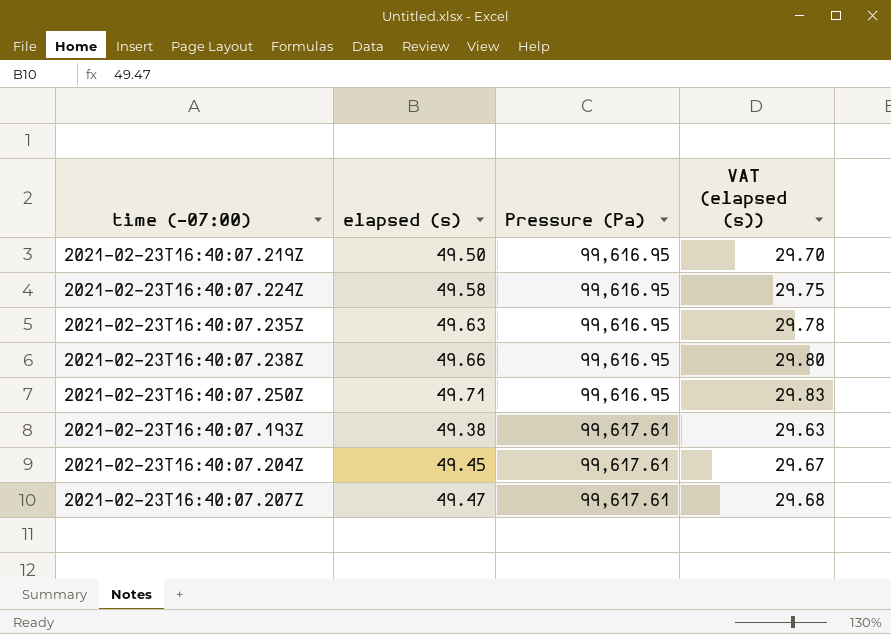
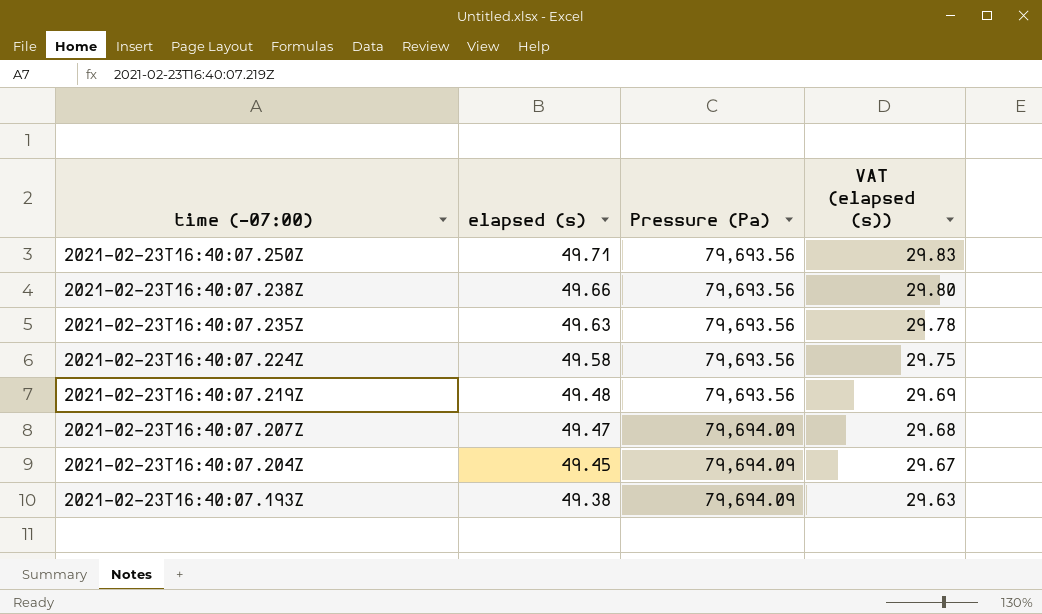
row order: Pressure (Pa) ascending -> time (-07:00) descending
2021-02-23T16:40:07.250Z | Pressure (Pa): 99,616.95 -> 79,693.56
2021-02-23T16:40:07.238Z | Pressure (Pa): 99,616.95 -> 79,693.56
2021-02-23T16:40:07.235Z | Pressure (Pa): 99,616.95 -> 79,693.56
2021-02-23T16:40:07.224Z | Pressure (Pa): 99,616.95 -> 79,693.56
2021-02-23T16:40:07.219Z | elapsed (s): 49.50 -> 49.48
2021-02-23T16:40:07.219Z | Pressure (Pa): 99,616.95 -> 79,693.56
2021-02-23T16:40:07.219Z | VAT (elapsed (s)): 29.70 -> 29.69
2021-02-23T16:40:07.207Z | Pressure (Pa): 99,617.61 -> 79,694.09
2021-02-23T16:40:07.204Z | Pressure (Pa): 99,617.61 -> 79,694.09
2021-02-23T16:40:07.193Z | Pressure (Pa): 99,617.61 -> 79,694.09

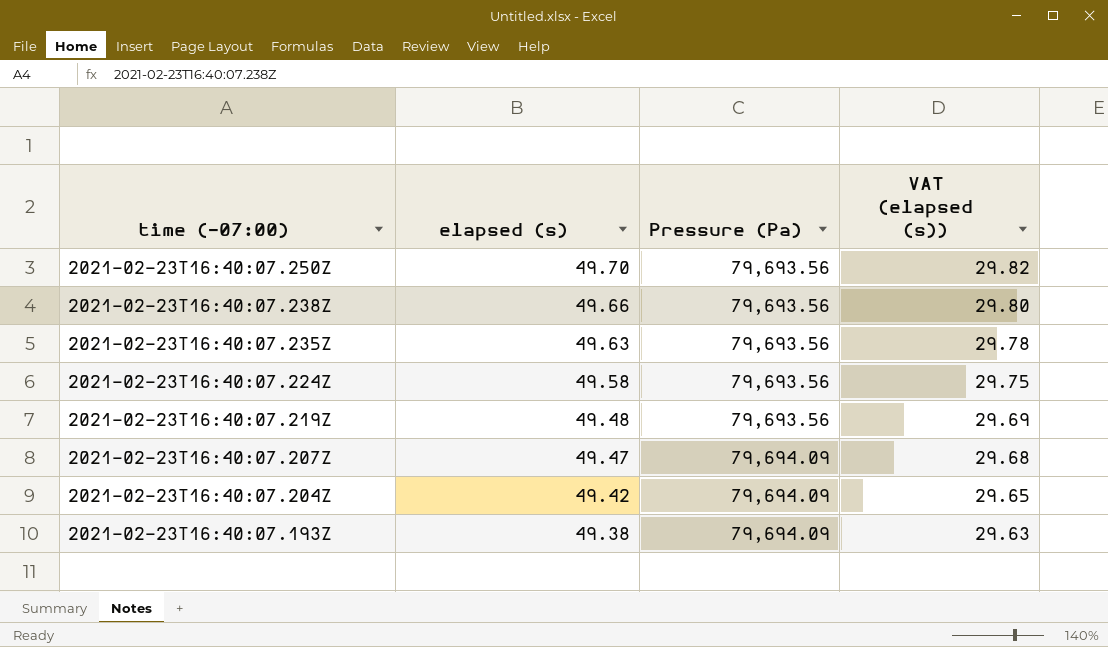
2021-02-23T16:40:07.250Z | elapsed (s): 49.71 -> 49.70
2021-02-23T16:40:07.250Z | VAT (elapsed (s)): 29.83 -> 29.82
2021-02-23T16:40:07.204Z | elapsed (s): 49.45 -> 49.42
2021-02-23T16:40:07.204Z | VAT (elapsed (s)): 29.67 -> 29.65

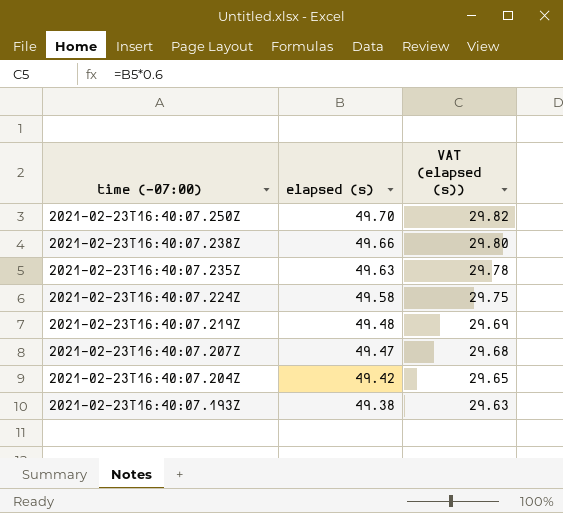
column Pressure (Pa) | position: 3 -> none

